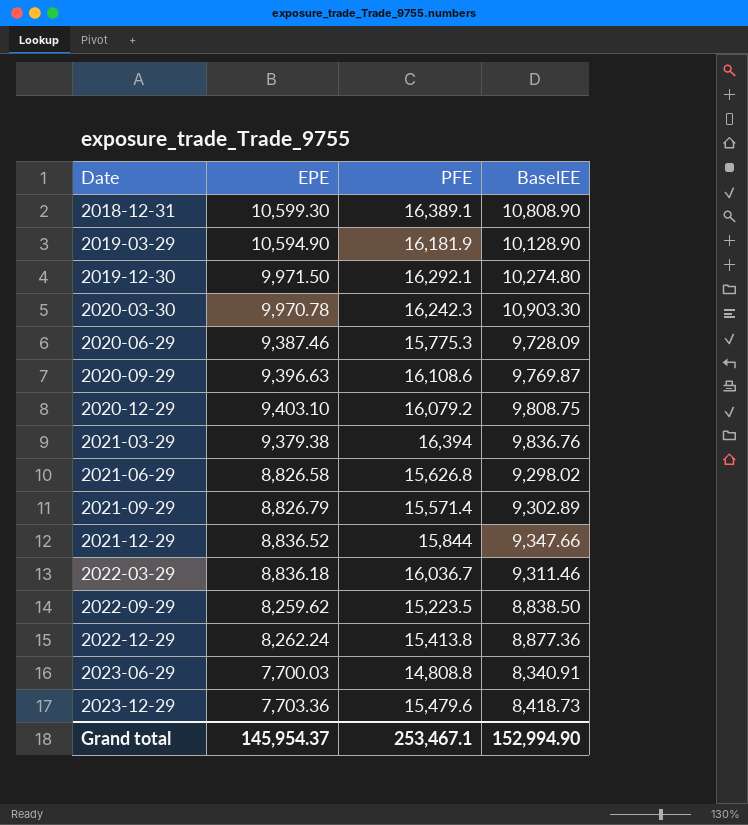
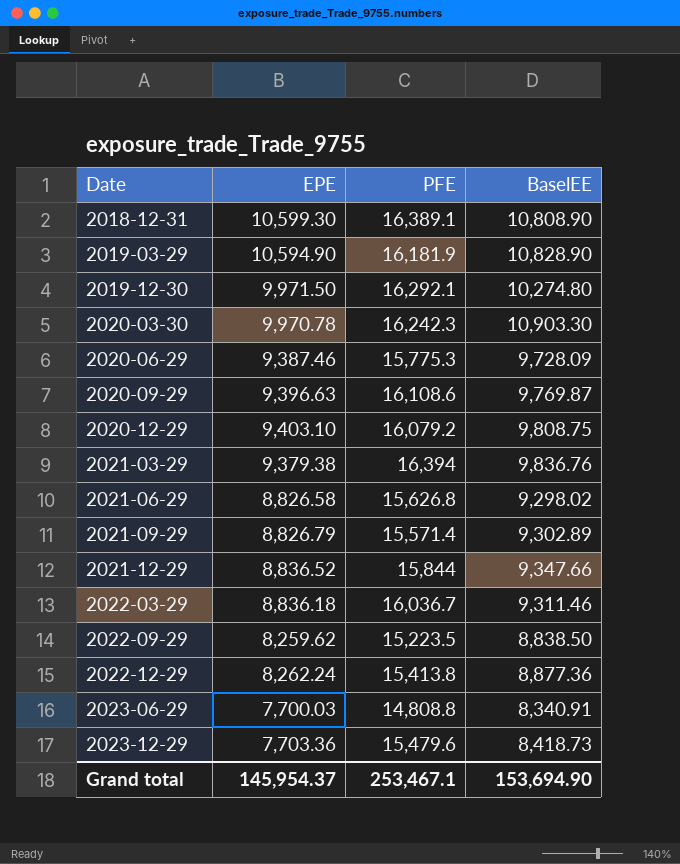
2019-03-29 | BaselEE: 10,128.90 -> 10,828.90
Grand total | BaselEE: 152,994.90 -> 153,694.90

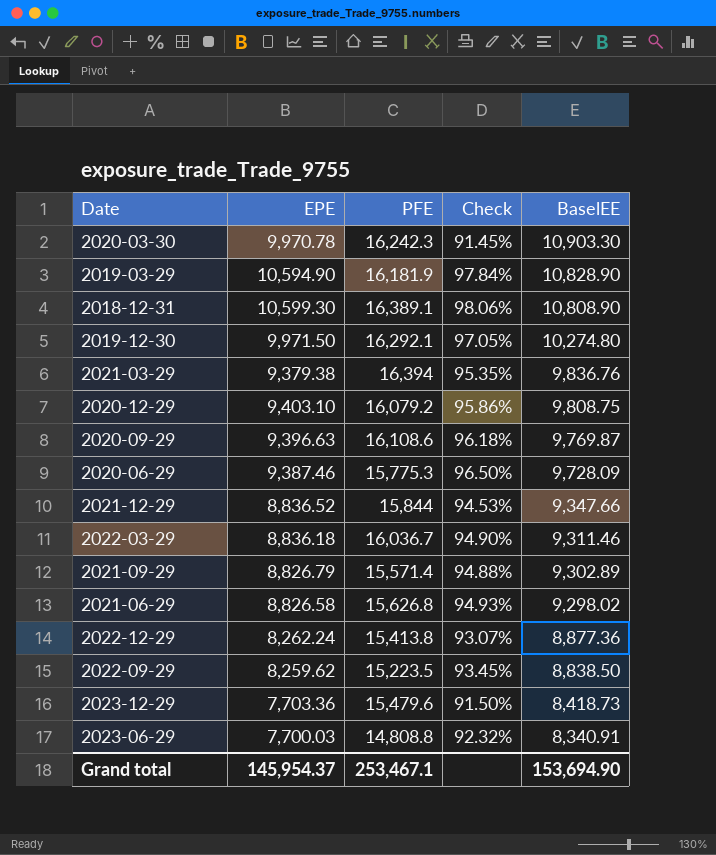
row order: Date ascending -> BaselEE descending
column Check | formula: none -> [EPE] / [BaselEE]

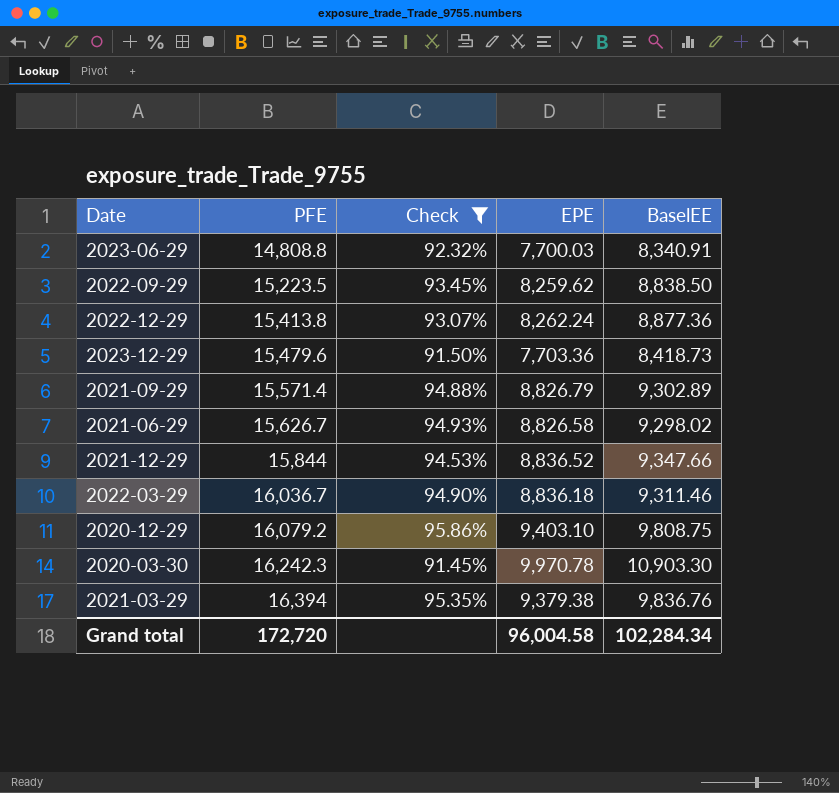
filter: none -> Check <= 95.86%
row order: BaselEE descending -> PFE ascending
column EPE | position: 2 -> 4
2021-06-29 | PFE: 15,626.8 -> 15,626.7
Grand total | PFE: 253,467.1 -> 172,720
Grand total | EPE: 145,954.37 -> 96,004.58
Grand total | BaselEE: 153,694.90 -> 102,284.34

